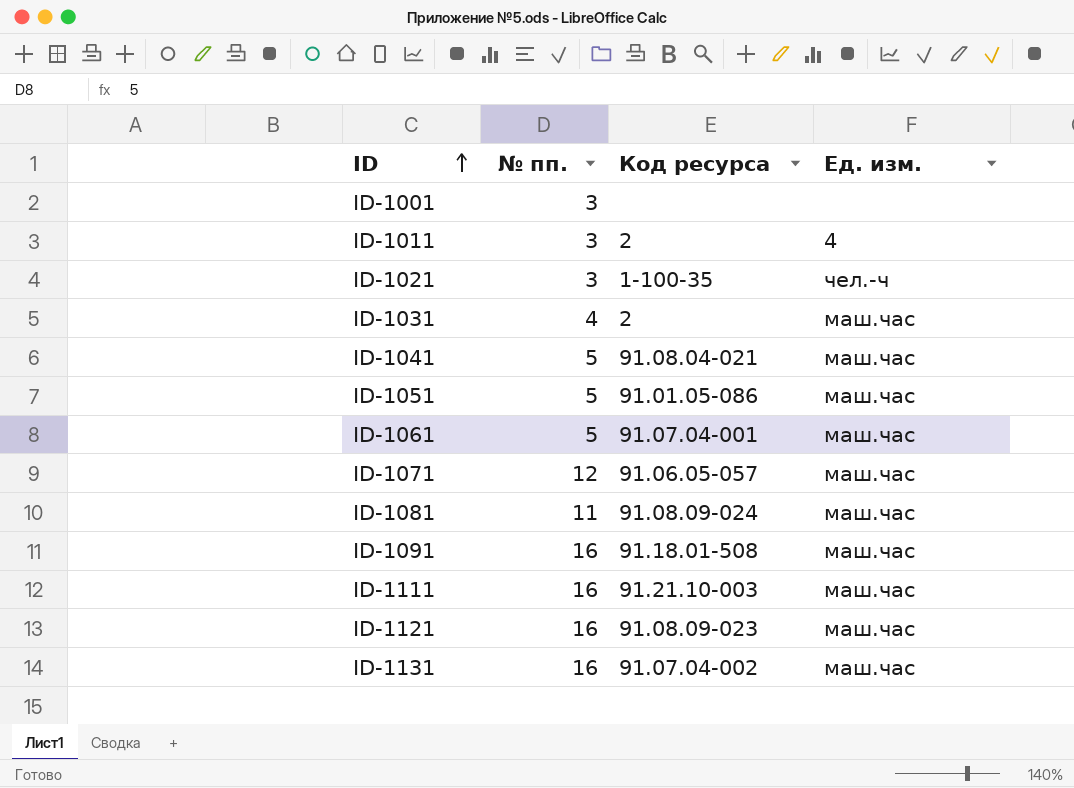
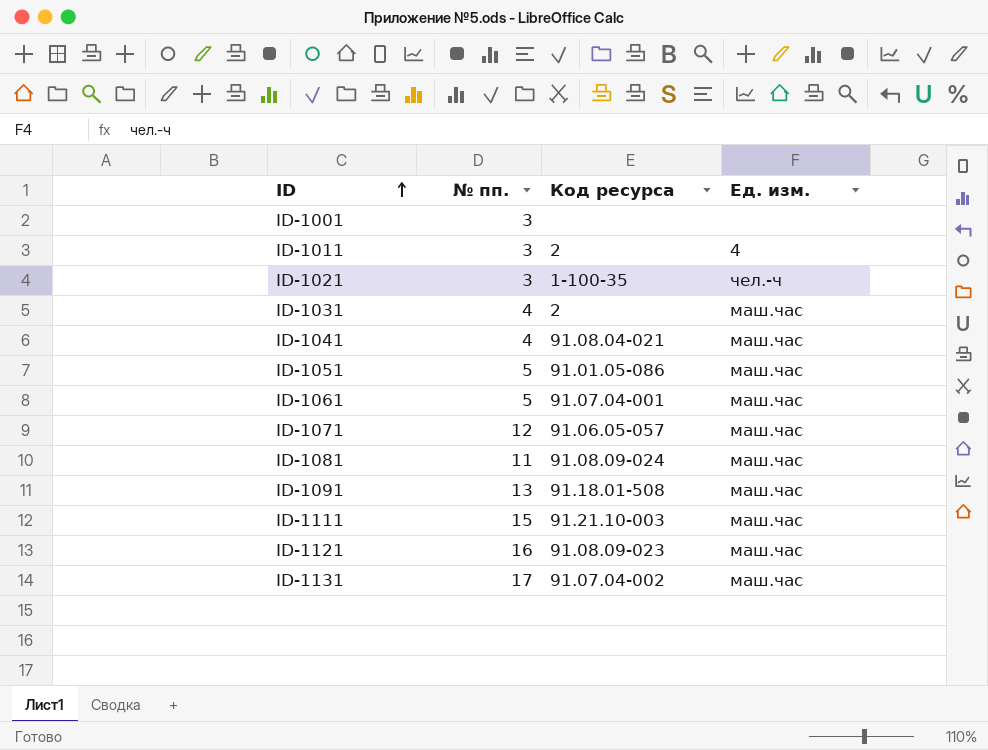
ID-1041 | № пп.: 5 -> 4
ID-1091 | № пп.: 16 -> 13
ID-1111 | № пп.: 16 -> 15
ID-1131 | № пп.: 16 -> 17

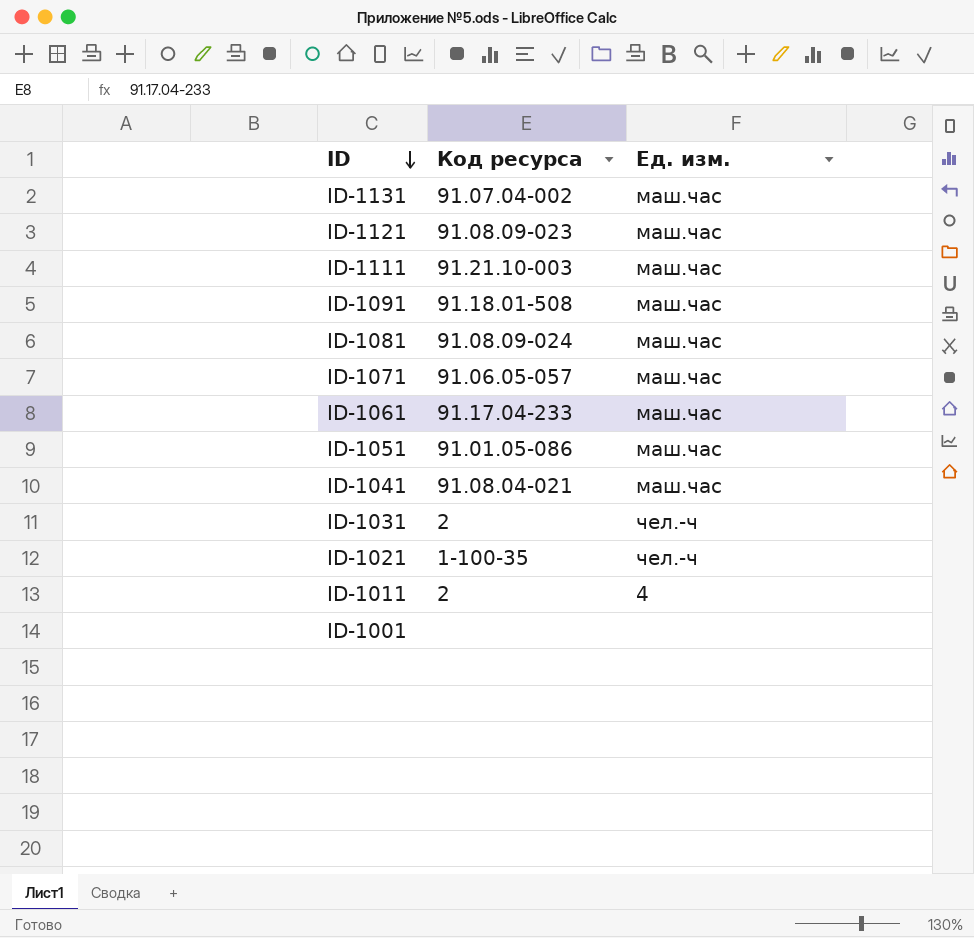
row order: ID ascending -> ID descending
column № пп. | position: 2 -> none
ID-1061 | Код ресурса: 91.07.04-001 -> 91.17.04-233
ID-1031 | Ед. изм.: маш.час -> чел.-ч

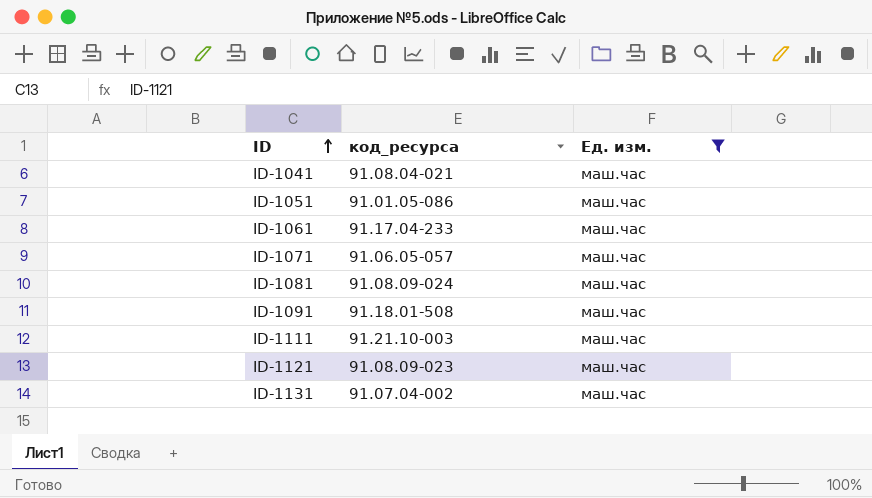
filter: none -> Ед. изм. = маш.час
row order: ID descending -> ID ascending
column name: Код ресурса -> код_ресурса

